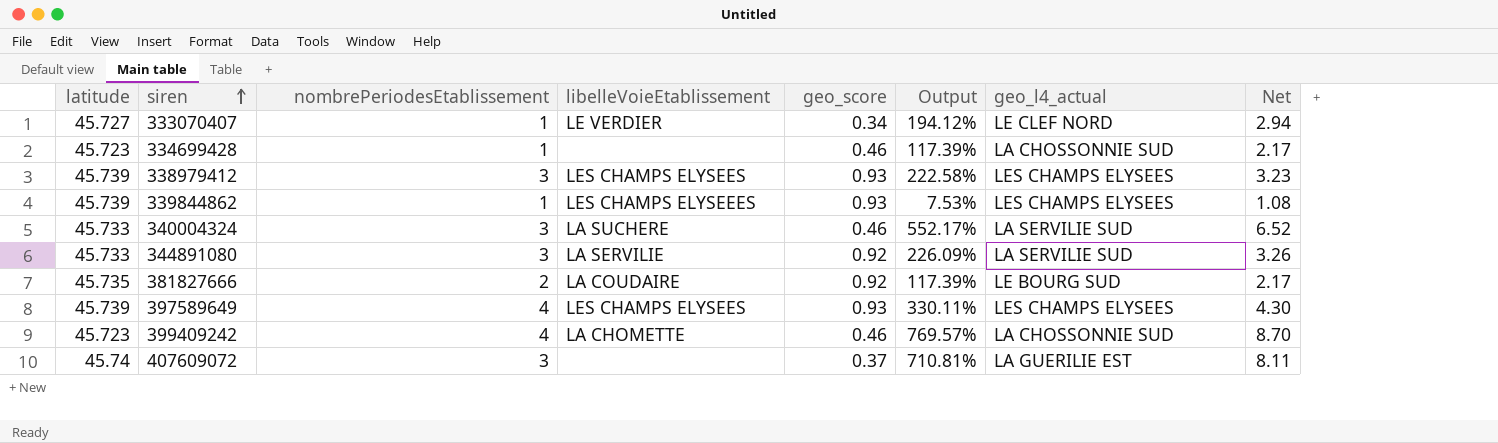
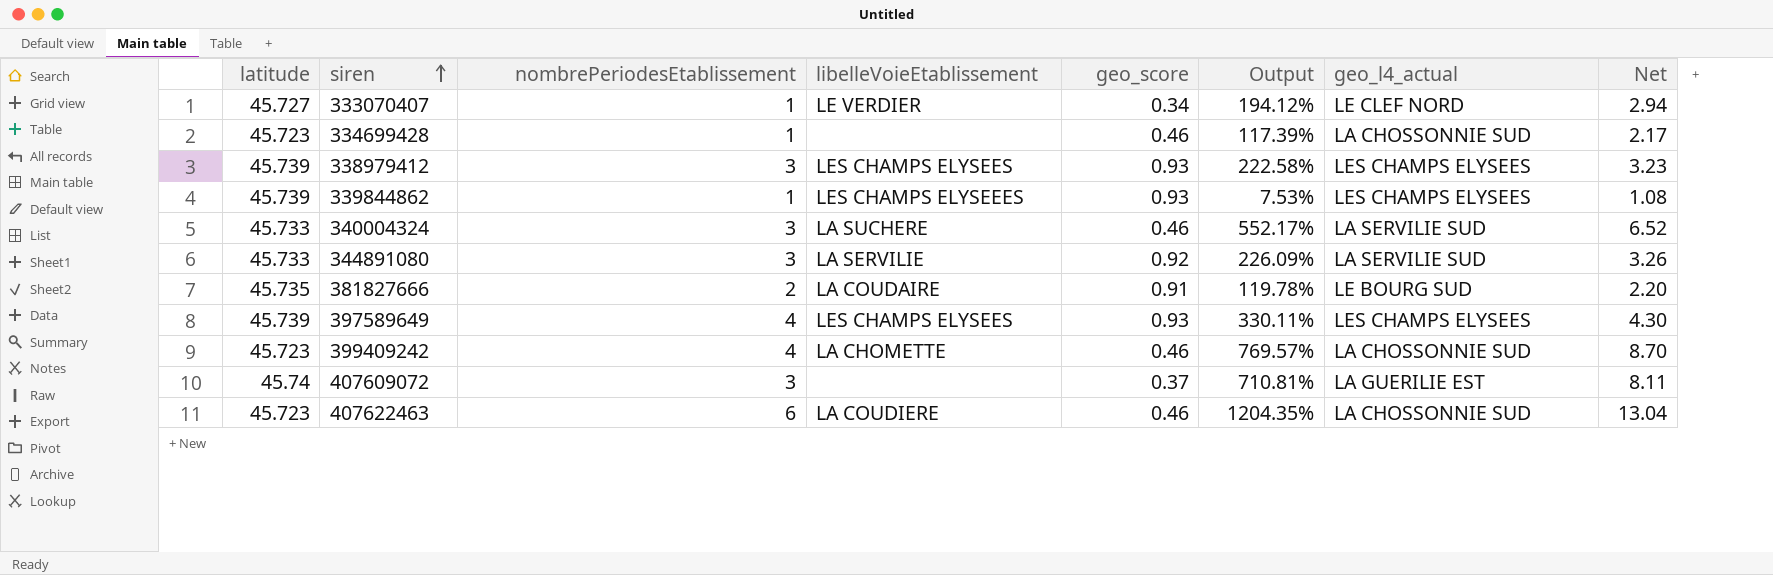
381827666 | geo_score: 0.92 -> 0.91
381827666 | Output: 117.39% -> 119.78%
381827666 | Net: 2.17 -> 2.20
row 407622463: none -> 45.723 | 6 | LA COUDIERE | 0.46 | 1204.35% | LA CHOSSONNIE SUD | 13.04

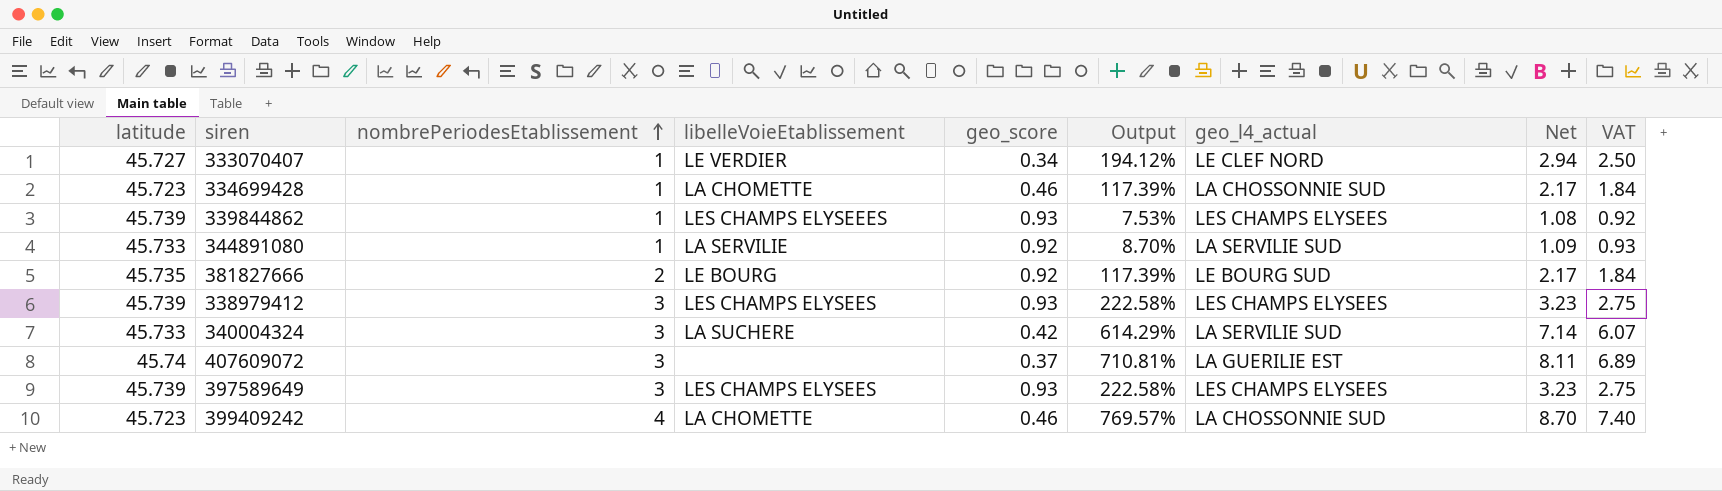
row order: siren ascending -> nombrePeriodesEtablissement ascending
column VAT | formula: none -> [Net] * 0.85
row 407622463: 45.723 | 6 | LA COUDIERE | 0.46 | 1204.35% | LA CHOSSONNIE SUD | 13.04 -> none
334699428 | libelleVoieEtablissement: none -> LA CHOMETTE
344891080 | nombrePeriodesEtablissement: 3 -> 1
344891080 | Output: 226.09% -> 8.70%
344891080 | Net: 3.26 -> 1.09
381827666 | libelleVoieEtablissement: LA COUDAIRE -> LE BOURG
381827666 | geo_score: 0.91 -> 0.92
381827666 | Output: 119.78% -> 117.39%
381827666 | Net: 2.20 -> 2.17
340004324 | geo_score: 0.46 -> 0.42
340004324 | Output: 552.17% -> 614.29%
340004324 | Net: 6.52 -> 7.14
397589649 | nombrePeriodesEtablissement: 4 -> 3
397589649 | Output: 330.11% -> 222.58%
397589649 | Net: 4.30 -> 3.23

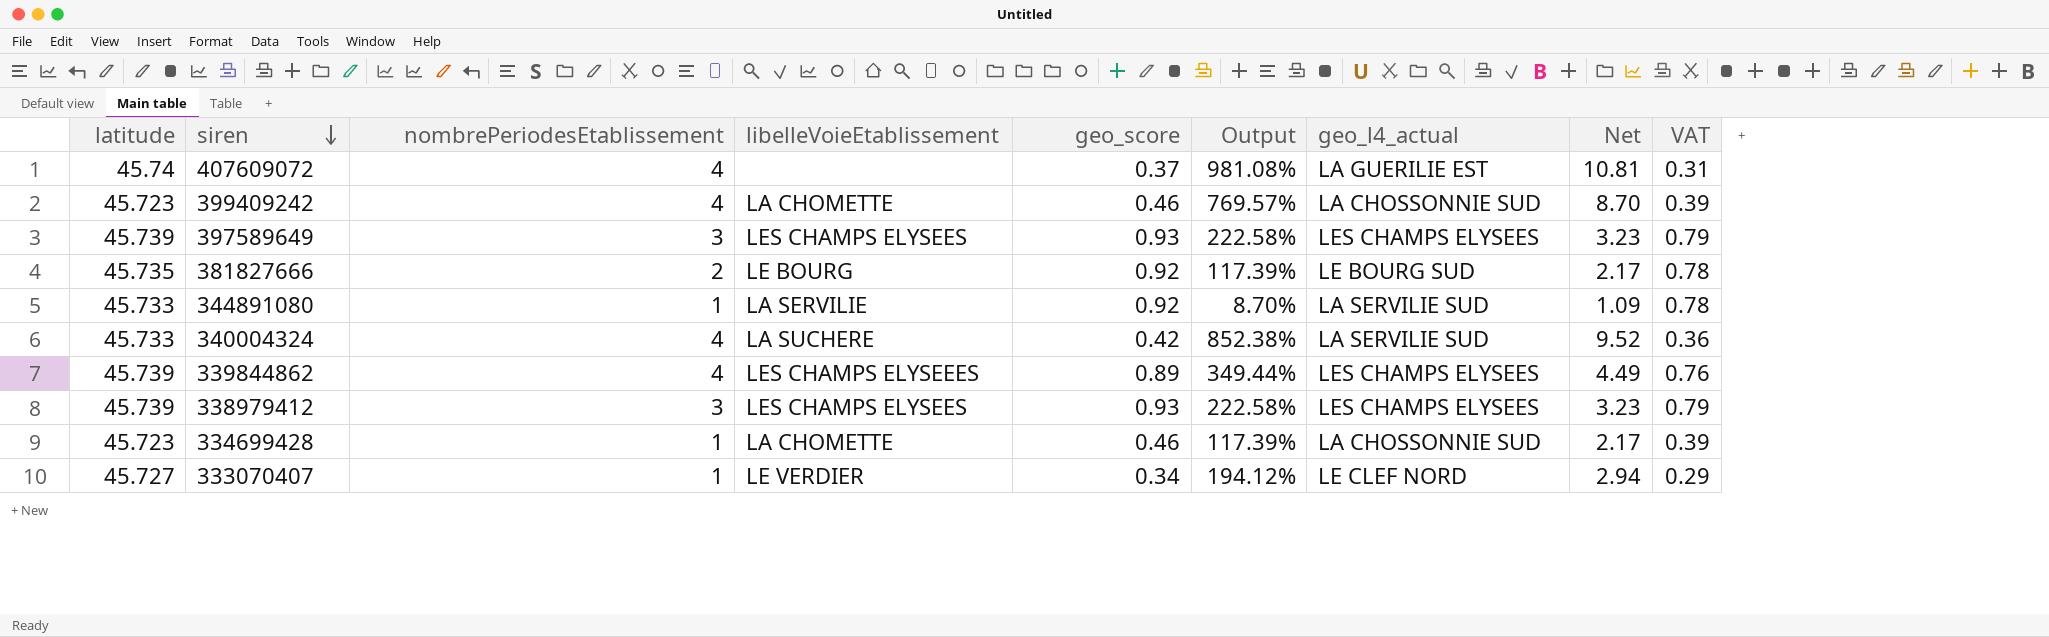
row order: nombrePeriodesEtablissement ascending -> siren descending
column VAT | formula: [Net] * 0.85 -> [geo_score] * 0.85
407609072 | nombrePeriodesEtablissement: 3 -> 4
407609072 | Output: 710.81% -> 981.08%
407609072 | Net: 8.11 -> 10.81
340004324 | nombrePeriodesEtablissement: 3 -> 4
340004324 | Output: 614.29% -> 852.38%
340004324 | Net: 7.14 -> 9.52
339844862 | nombrePeriodesEtablissement: 1 -> 4
339844862 | geo_score: 0.93 -> 0.89
339844862 | Output: 7.53% -> 349.44%
339844862 | Net: 1.08 -> 4.49

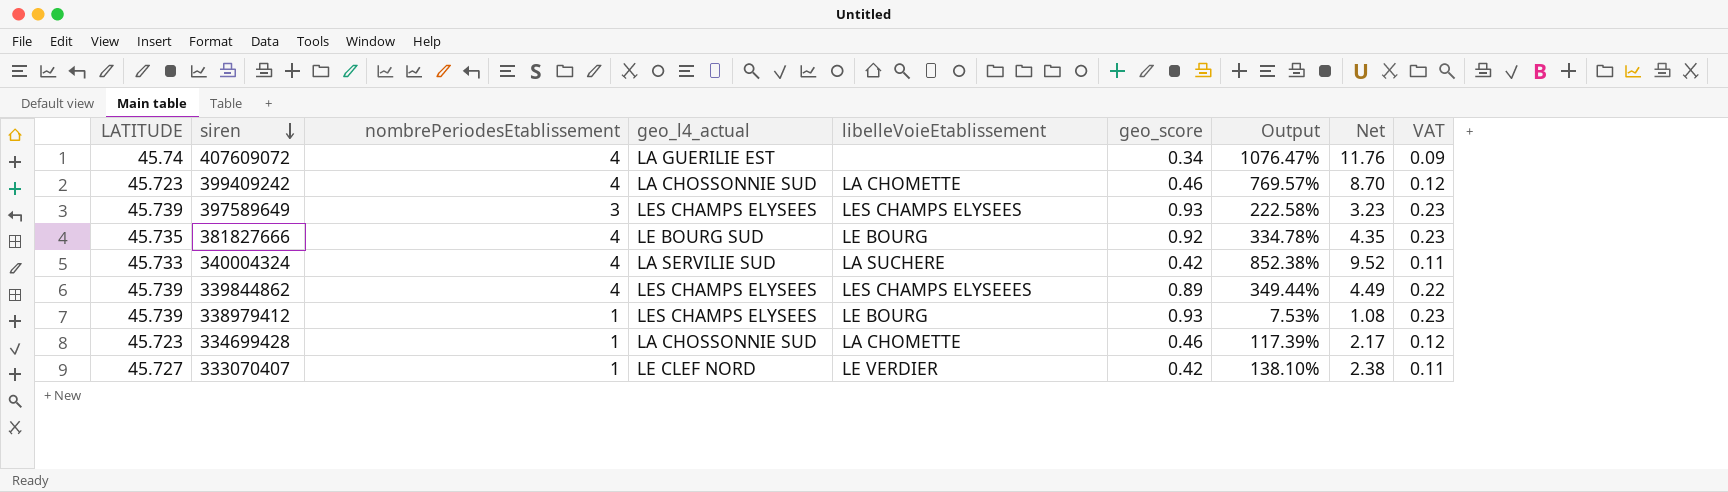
column name: latitude -> LATITUDE
column geo_l4_actual | position: 7 -> 4
column VAT | formula: [geo_score] * 0.85 -> [geo_score] * 0.25
row 344891080: 45.733 | 1 | LA SERVILIE | 0.92 | 8.70% | LA SERVILIE SUD | 1.09 | 0.78 -> none
407609072 | geo_score: 0.37 -> 0.34
407609072 | Output: 981.08% -> 1076.47%
407609072 | Net: 10.81 -> 11.76
381827666 | nombrePeriodesEtablissement: 2 -> 4
381827666 | Output: 117.39% -> 334.78%
381827666 | Net: 2.17 -> 4.35
338979412 | nombrePeriodesEtablissement: 3 -> 1
338979412 | libelleVoieEtablissement: LES CHAMPS ELYSEES -> LE BOURG
338979412 | Output: 222.58% -> 7.53%
338979412 | Net: 3.23 -> 1.08
333070407 | geo_score: 0.34 -> 0.42
333070407 | Output: 194.12% -> 138.10%
333070407 | Net: 2.94 -> 2.38

